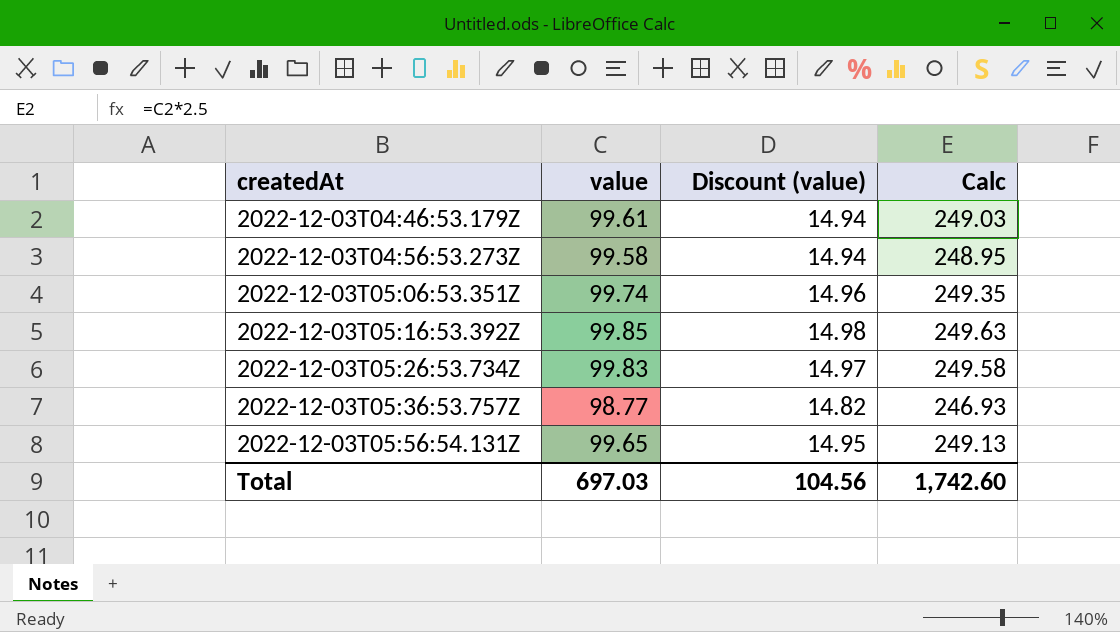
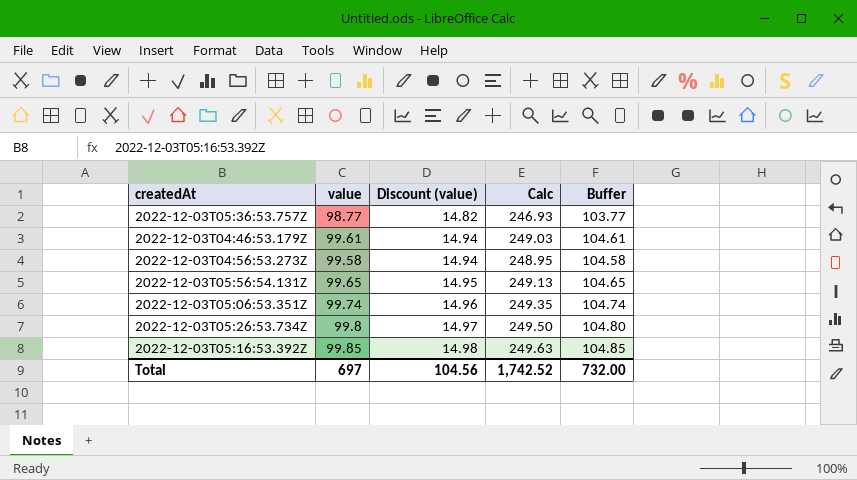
row order: createdAt ascending -> Discount (value) ascending
column Buffer | formula: none -> [value] + 5
2022-12-03T05:26:53.734Z | value: 99.83 -> 99.8
2022-12-03T05:26:53.734Z | Calc: 249.58 -> 249.50
Total | value: 697.03 -> 697
Total | Calc: 1,742.60 -> 1,742.52

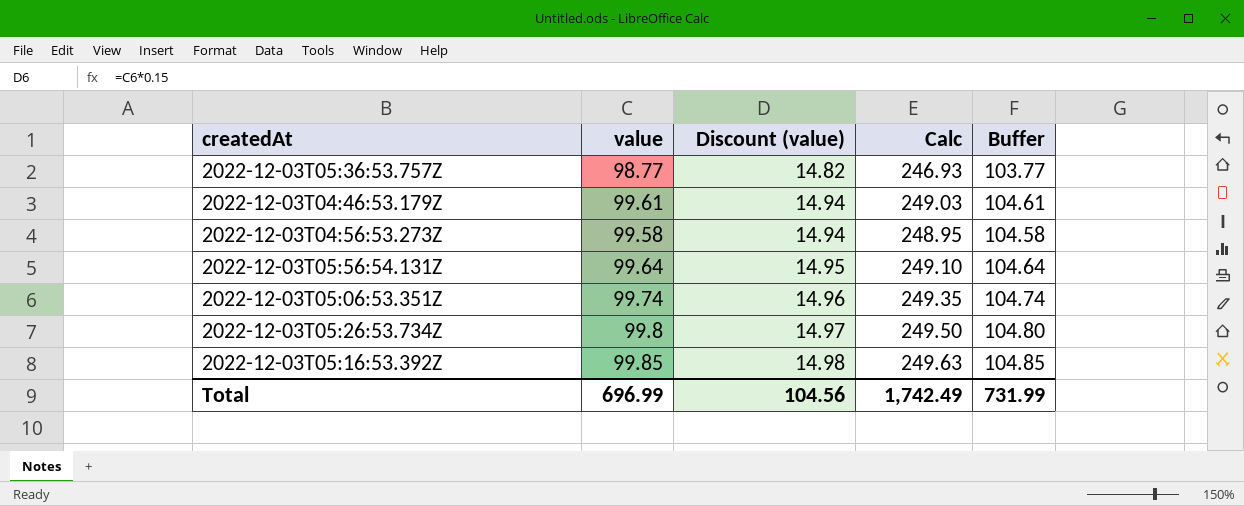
2022-12-03T05:56:54.131Z | value: 99.65 -> 99.64
2022-12-03T05:56:54.131Z | Calc: 249.13 -> 249.10
2022-12-03T05:56:54.131Z | Buffer: 104.65 -> 104.64
Total | value: 697 -> 696.99
Total | Calc: 1,742.52 -> 1,742.49
Total | Buffer: 732.00 -> 731.99

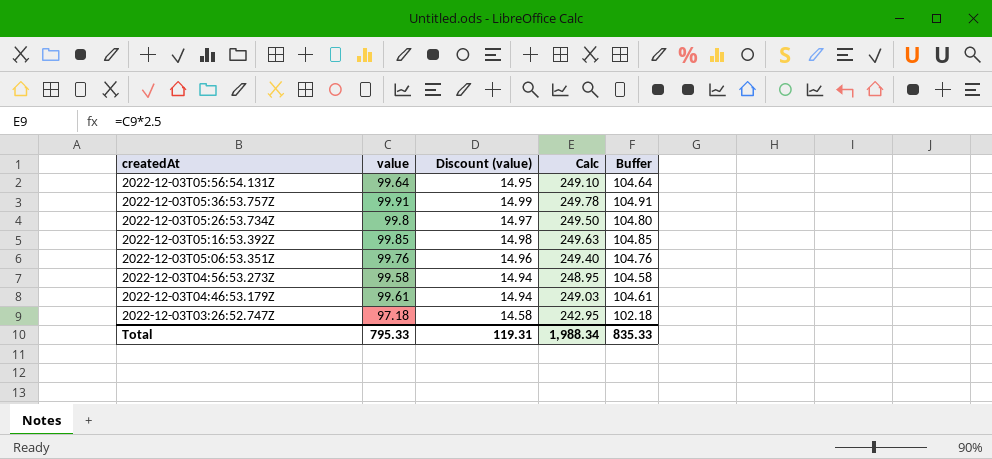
row order: Discount (value) ascending -> createdAt descending
2022-12-03T05:36:53.757Z | value: 98.77 -> 99.91
2022-12-03T05:36:53.757Z | Discount (value): 14.82 -> 14.99
2022-12-03T05:36:53.757Z | Calc: 246.93 -> 249.78
2022-12-03T05:36:53.757Z | Buffer: 103.77 -> 104.91
2022-12-03T05:06:53.351Z | value: 99.74 -> 99.76
2022-12-03T05:06:53.351Z | Calc: 249.35 -> 249.40
2022-12-03T05:06:53.351Z | Buffer: 104.74 -> 104.76
row 2022-12-03T03:26:52.747Z: none -> 97.18 | 14.58 | 242.95 | 102.18
Total | value: 696.99 -> 795.33
Total | Discount (value): 104.56 -> 119.31
Total | Calc: 1,742.49 -> 1,988.34
Total | Buffer: 731.99 -> 835.33

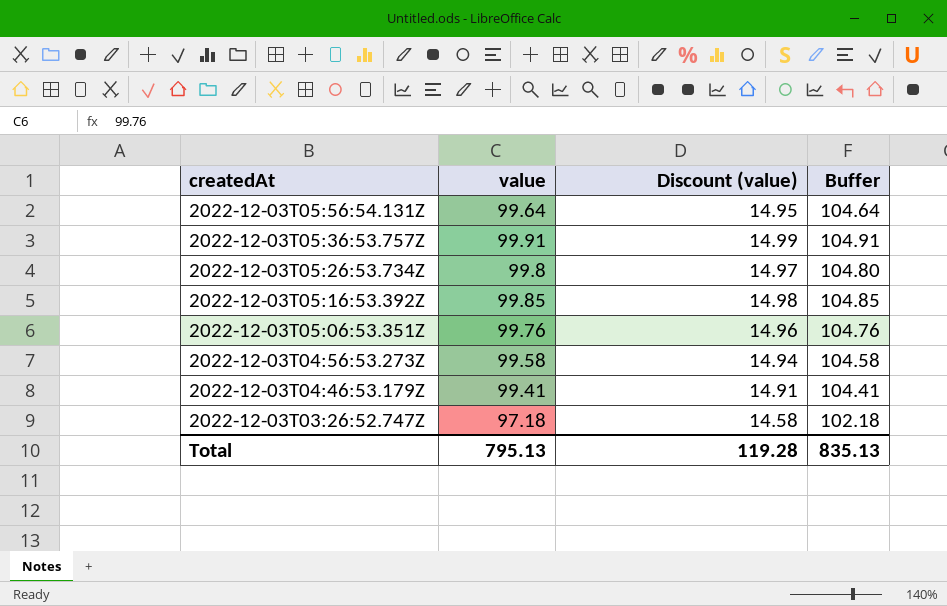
column Calc | formula: [value] * 2.5 -> none
2022-12-03T04:46:53.179Z | value: 99.61 -> 99.41
2022-12-03T04:46:53.179Z | Discount (value): 14.94 -> 14.91
2022-12-03T04:46:53.179Z | Buffer: 104.61 -> 104.41
Total | value: 795.33 -> 795.13
Total | Discount (value): 119.31 -> 119.28
Total | Buffer: 835.33 -> 835.13

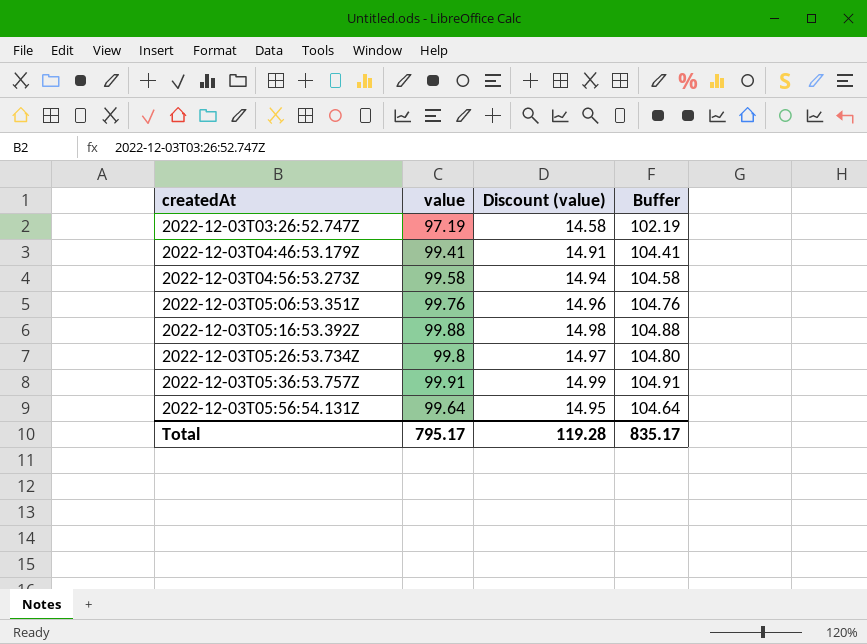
row order: createdAt descending -> createdAt ascending
2022-12-03T03:26:52.747Z | value: 97.18 -> 97.19
2022-12-03T03:26:52.747Z | Buffer: 102.18 -> 102.19
2022-12-03T05:16:53.392Z | value: 99.85 -> 99.88
2022-12-03T05:16:53.392Z | Buffer: 104.85 -> 104.88
Total | value: 795.13 -> 795.17
Total | Buffer: 835.13 -> 835.17

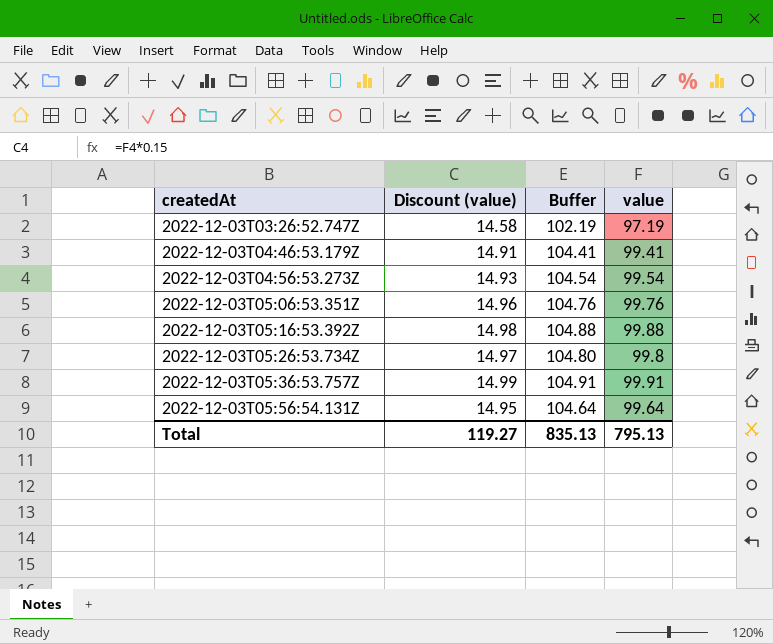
column value | position: 2 -> 4
2022-12-03T04:56:53.273Z | Discount (value): 14.94 -> 14.93
2022-12-03T04:56:53.273Z | Buffer: 104.58 -> 104.54
2022-12-03T04:56:53.273Z | value: 99.58 -> 99.54
Total | Discount (value): 119.28 -> 119.27
Total | Buffer: 835.17 -> 835.13
Total | value: 795.17 -> 795.13

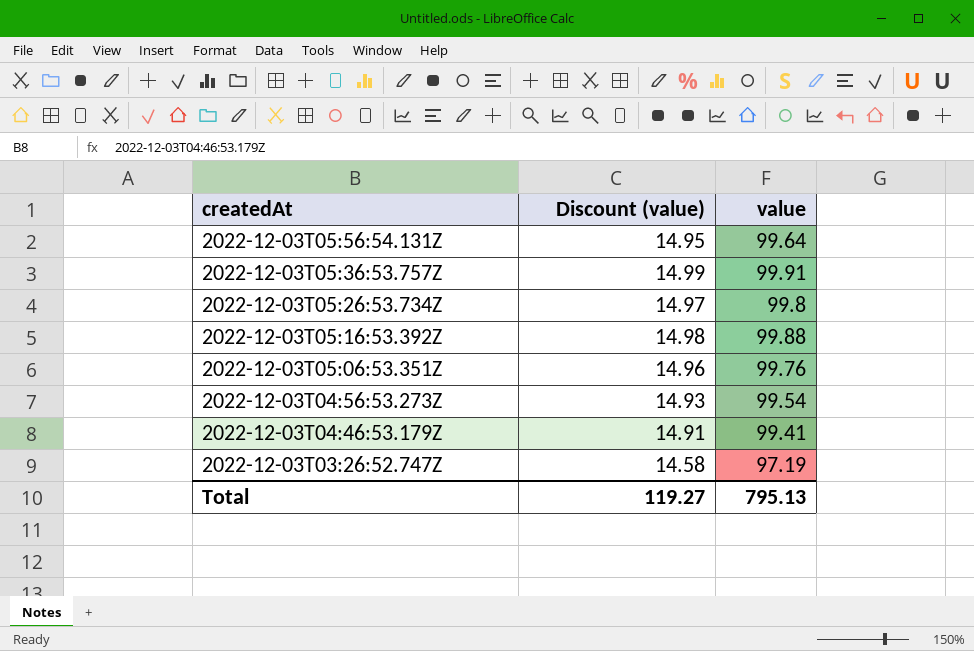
row order: createdAt ascending -> createdAt descending
column Buffer | formula: [value] + 5 -> none

